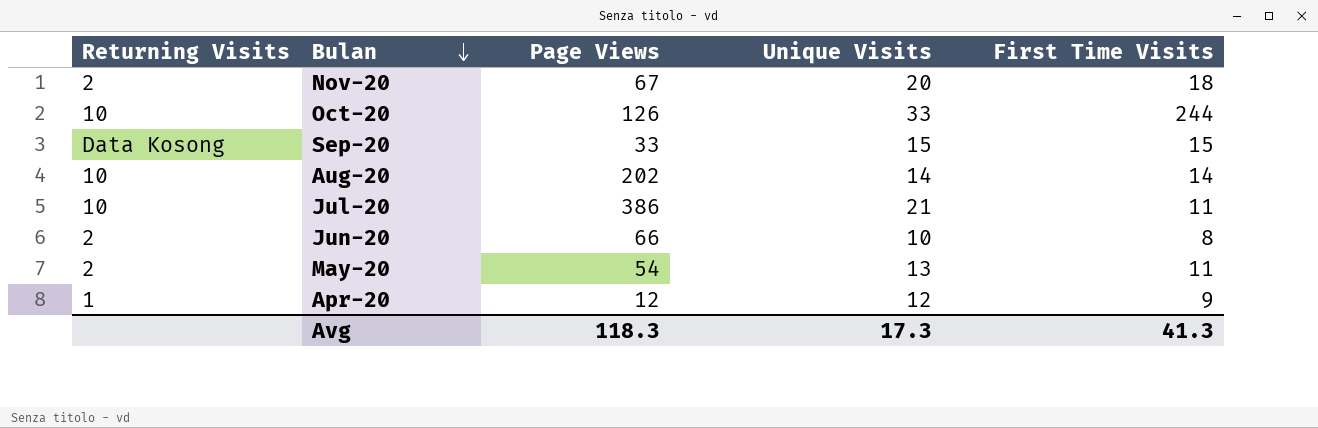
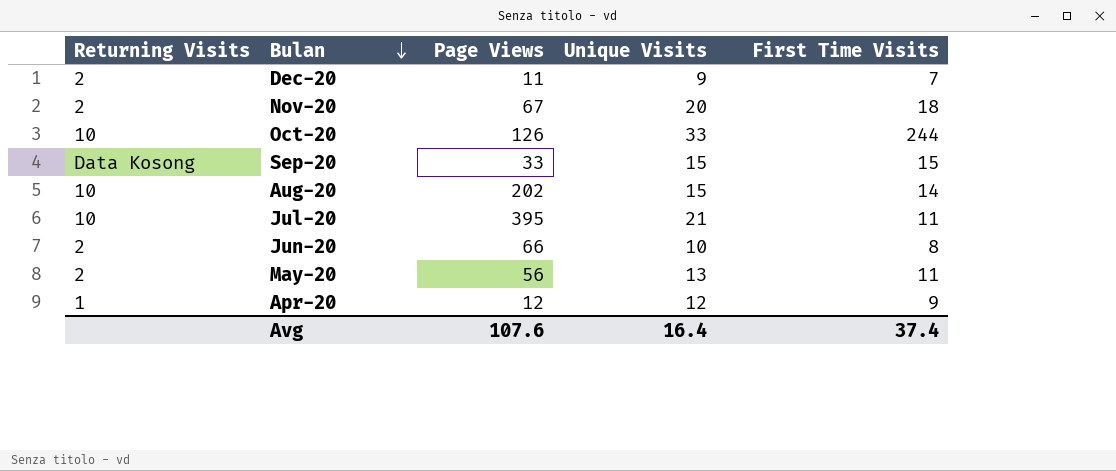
row Dec-20: none -> 2 | 11 | 9 | 7
Aug-20 | Unique Visits: 14 -> 15
Jul-20 | Page Views: 386 -> 395
May-20 | Page Views: 54 -> 56
Avg | Page Views: 118.3 -> 107.6
Avg | Unique Visits: 17.3 -> 16.4
Avg | First Time Visits: 41.3 -> 37.4

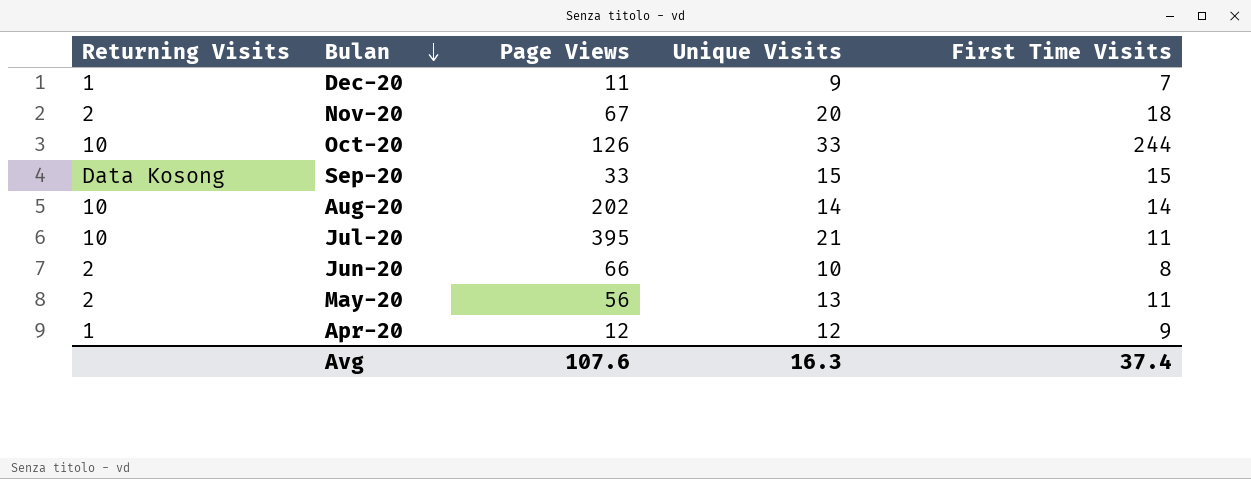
Dec-20 | Returning Visits: 2 -> 1
Aug-20 | Unique Visits: 15 -> 14
Avg | Unique Visits: 16.4 -> 16.3

